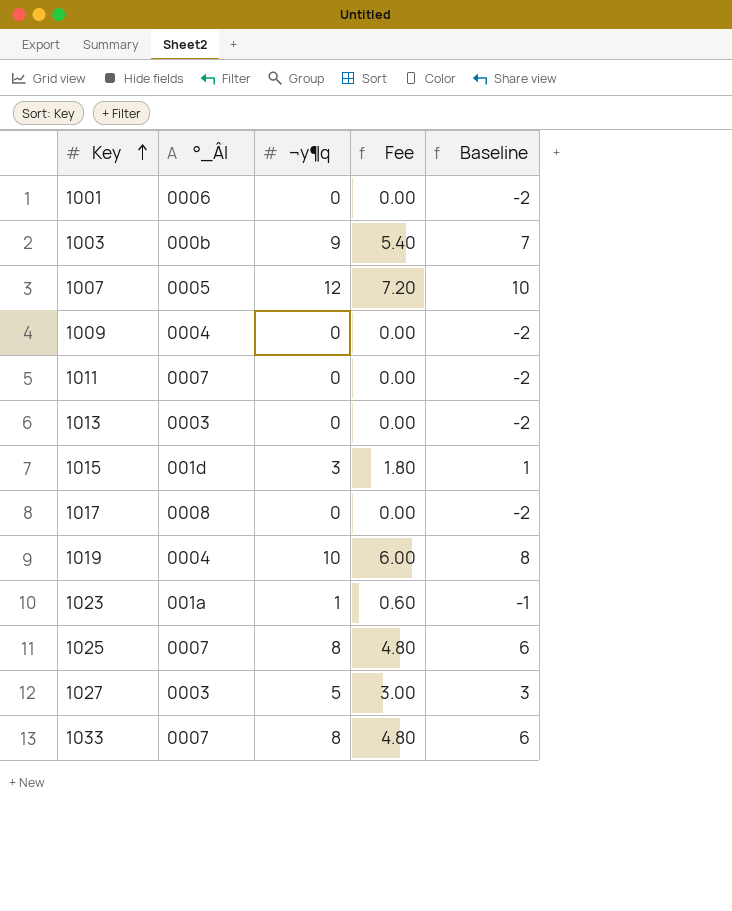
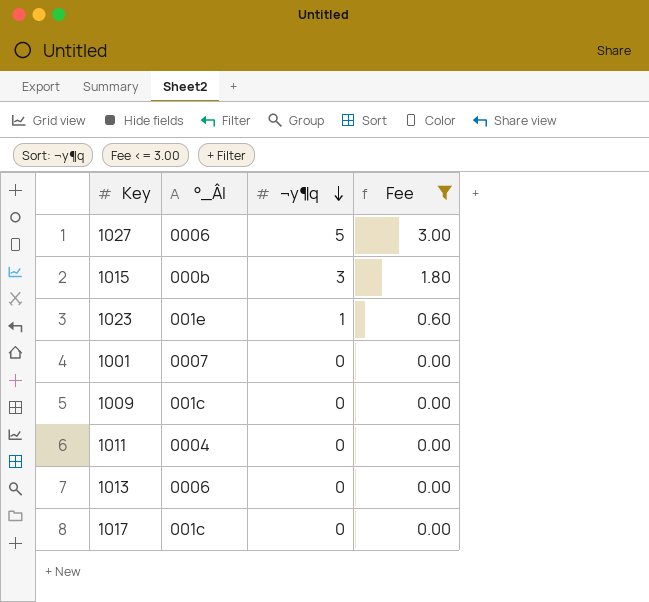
filter: none -> Fee <= 3.00
row order: Key ascending -> ¬y¶q descending
column Baseline | formula: [¬y¶q] - 2 -> none
1027 | °_ÂI: 0003 -> 0006
1015 | °_ÂI: 001d -> 000b
1023 | °_ÂI: 001a -> 001e
1001 | °_ÂI: 0006 -> 0007
1009 | °_ÂI: 0004 -> 001c
1011 | °_ÂI: 0007 -> 0004
1013 | °_ÂI: 0003 -> 0006
1017 | °_ÂI: 0008 -> 001c

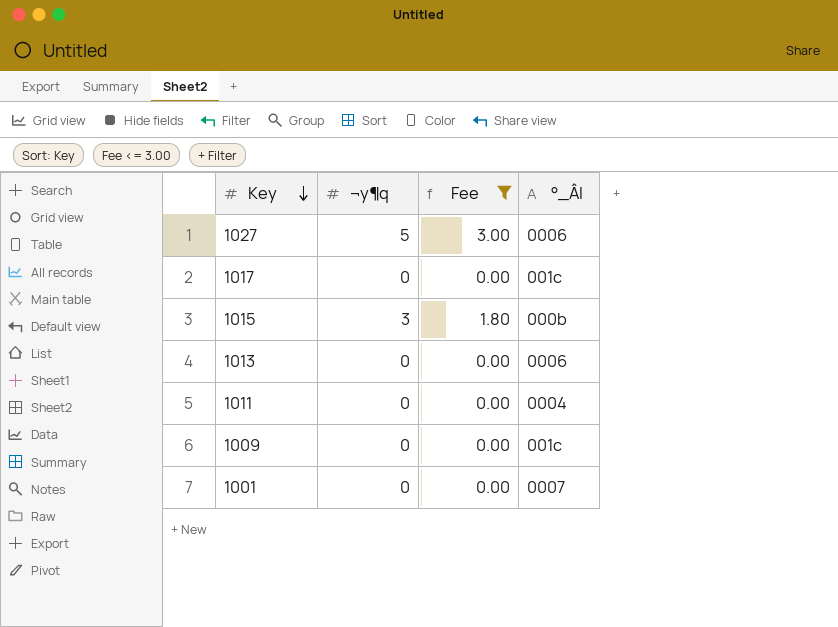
row order: ¬y¶q descending -> Key descending
column °_ÂI | position: 2 -> 4
row 1023: 001e | 1 | 0.60 -> none

